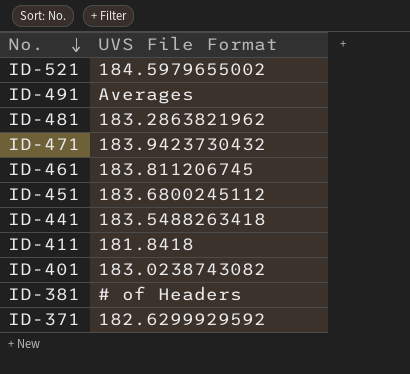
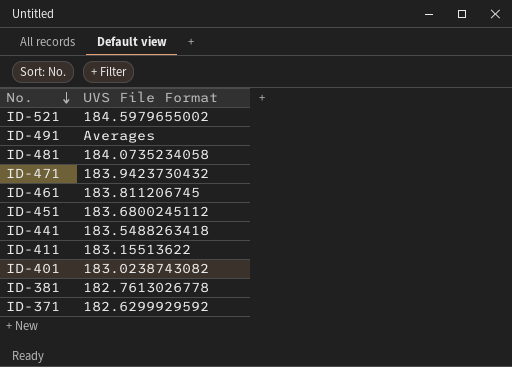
ID-481 | UVS File Format: 183.2863821962 -> 184.0735234058
ID-411 | UVS File Format: 181.8418 -> 183.15513622
ID-381 | UVS File Format: # of Headers -> 182.7613026778

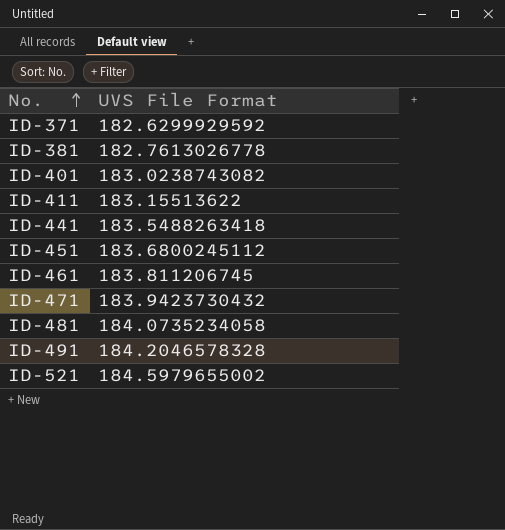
row order: No. descending -> No. ascending
ID-491 | UVS File Format: Averages -> 184.2046578328

